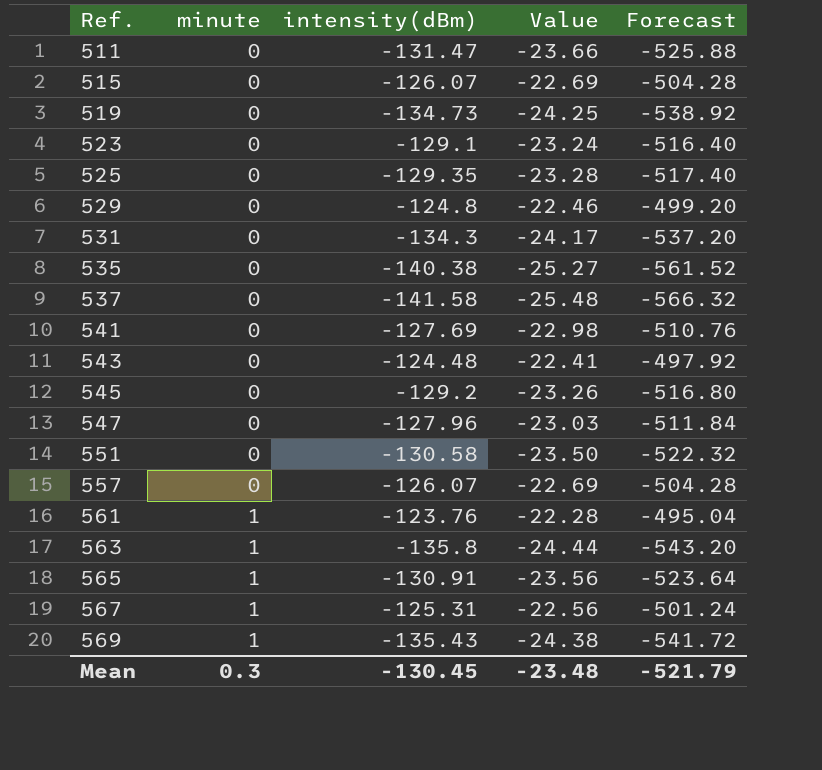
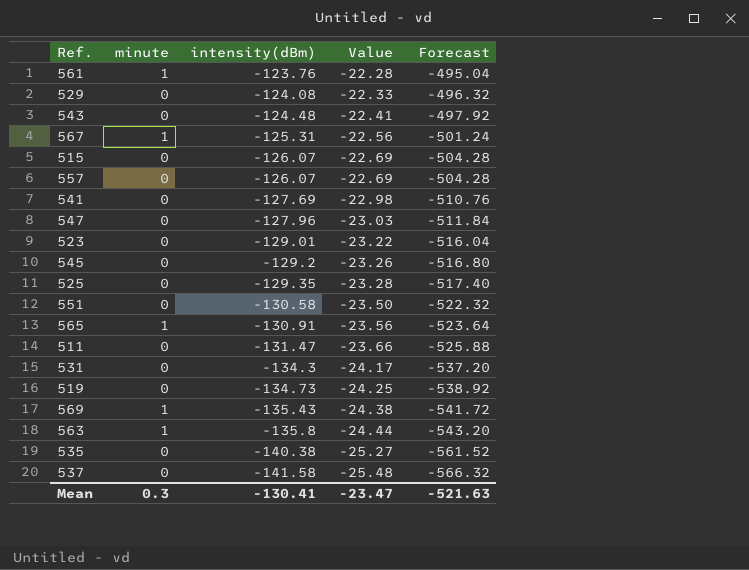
row order: Ref. ascending -> intensity(dBm) descending
529 | intensity(dBm): -124.8 -> -124.08
529 | Value: -22.46 -> -22.33
529 | Forecast: -499.20 -> -496.32
523 | intensity(dBm): -129.1 -> -129.01
523 | Value: -23.24 -> -23.22
523 | Forecast: -516.40 -> -516.04
Mean | intensity(dBm): -130.45 -> -130.41
Mean | Value: -23.48 -> -23.47
Mean | Forecast: -521.79 -> -521.63

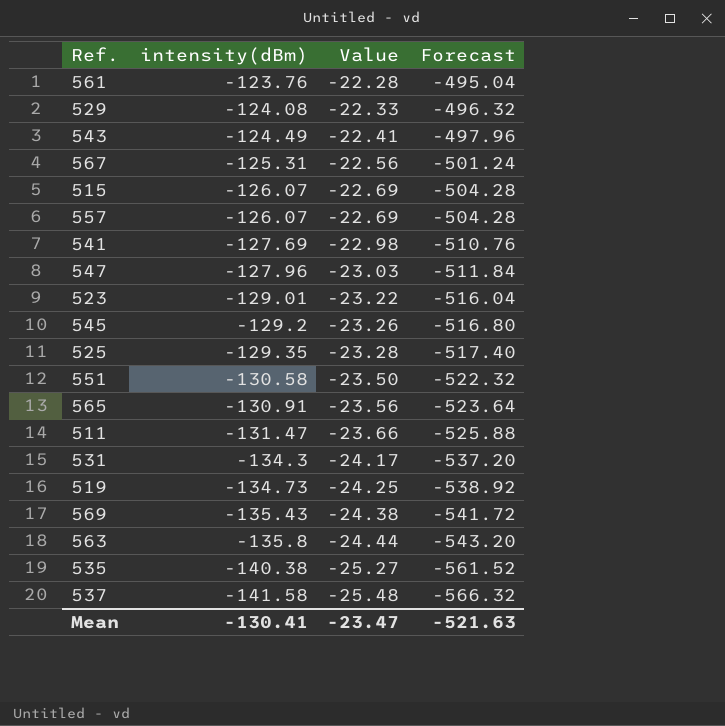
column minute | position: 2 -> none
543 | intensity(dBm): -124.48 -> -124.49
543 | Forecast: -497.92 -> -497.96

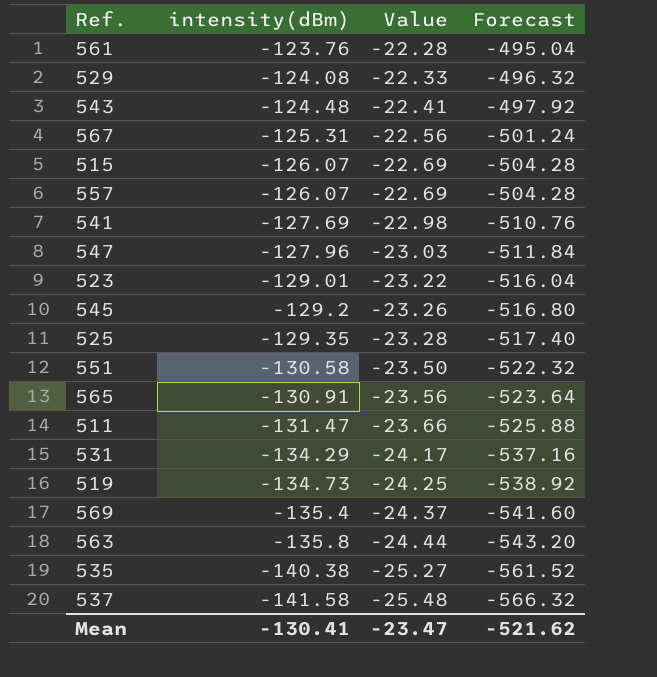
543 | intensity(dBm): -124.49 -> -124.48
543 | Forecast: -497.96 -> -497.92
531 | intensity(dBm): -134.3 -> -134.29
531 | Forecast: -537.20 -> -537.16
569 | intensity(dBm): -135.43 -> -135.4
569 | Value: -24.38 -> -24.37
569 | Forecast: -541.72 -> -541.60
Mean | Forecast: -521.63 -> -521.62

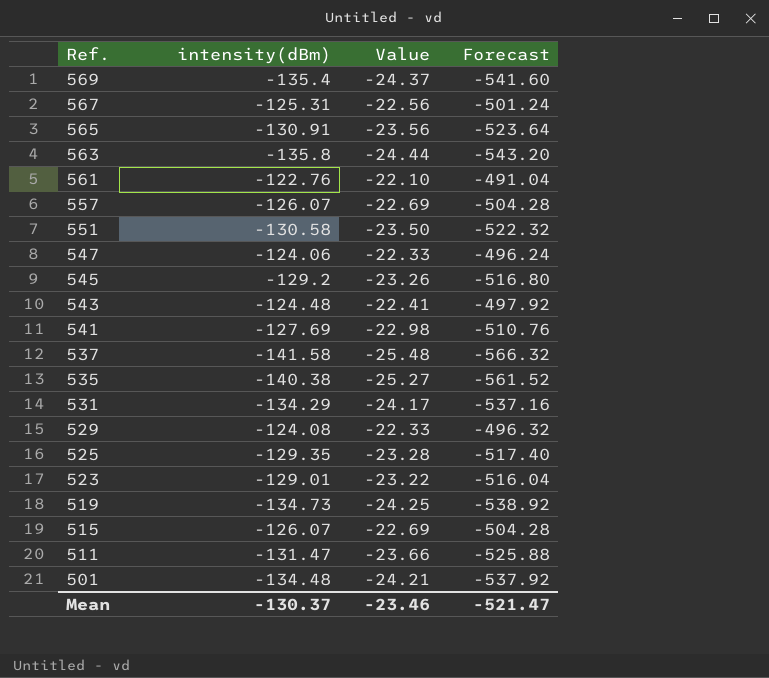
row order: intensity(dBm) descending -> Ref. descending
561 | intensity(dBm): -123.76 -> -122.76
561 | Value: -22.28 -> -22.10
561 | Forecast: -495.04 -> -491.04
547 | intensity(dBm): -127.96 -> -124.06
547 | Value: -23.03 -> -22.33
547 | Forecast: -511.84 -> -496.24
row 501: none -> -134.48 | -24.21 | -537.92
Mean | intensity(dBm): -130.41 -> -130.37
Mean | Value: -23.47 -> -23.46
Mean | Forecast: -521.62 -> -521.47

